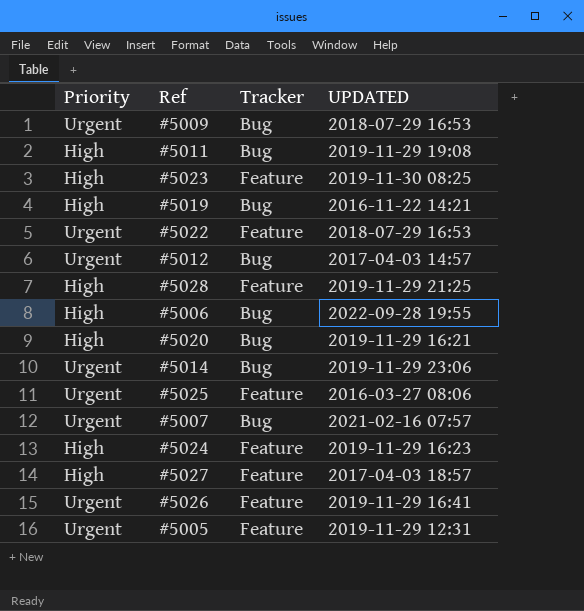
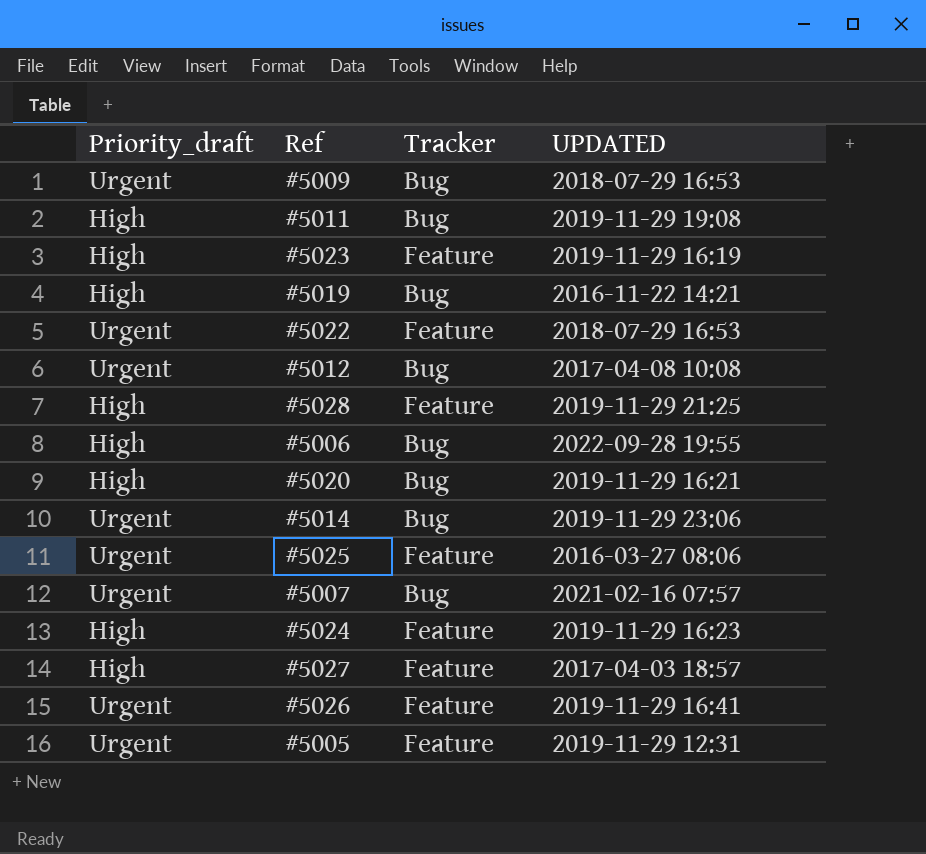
column name: Priority -> Priority_draft
#5023 | UPDATED: 2019-11-30 08:25 -> 2019-11-29 16:19
#5012 | UPDATED: 2017-04-03 14:57 -> 2017-04-08 10:08

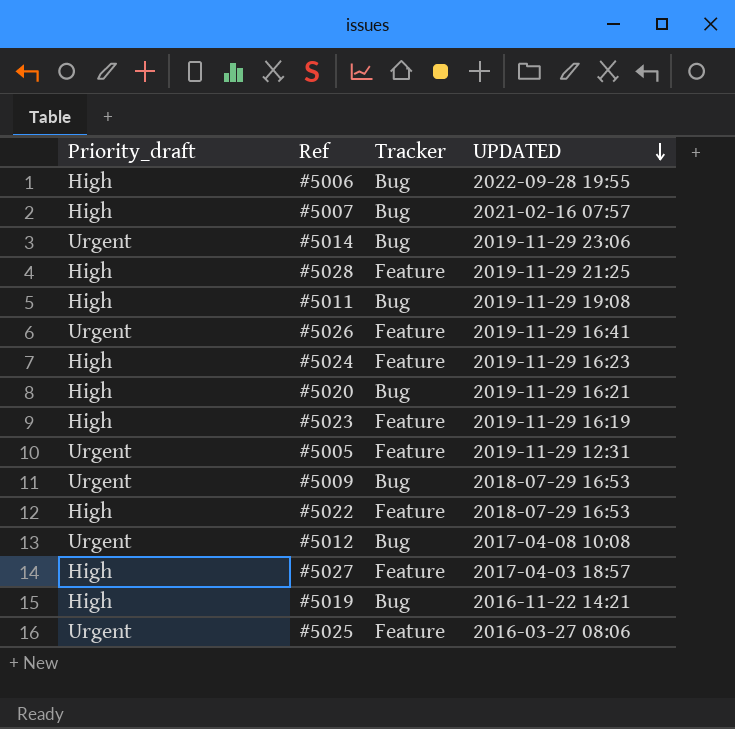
row order: none -> UPDATED descending
#5007 | Priority_draft: Urgent -> High
#5022 | Priority_draft: Urgent -> High

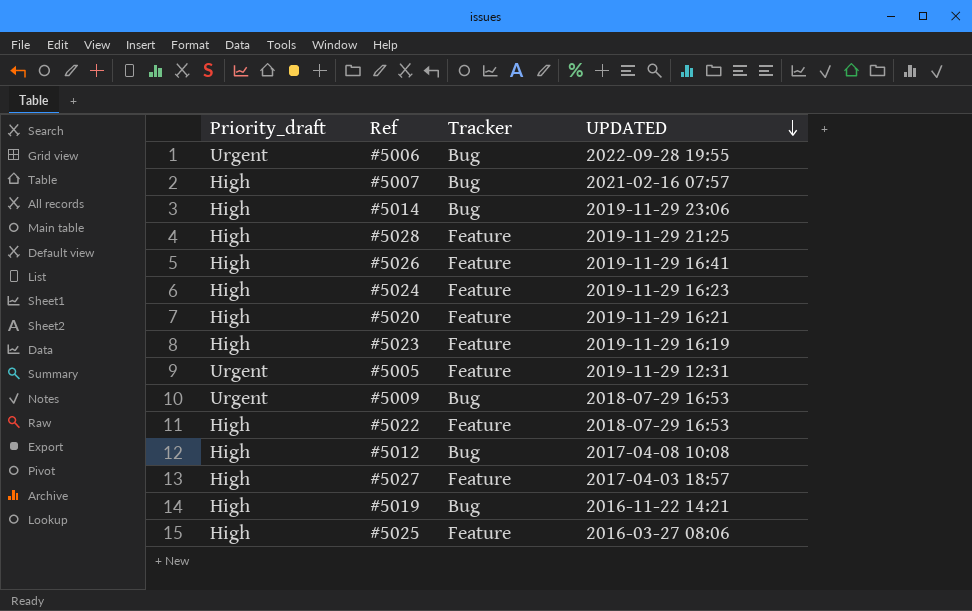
row #5011: High | Bug | 2019-11-29 19:08 -> none
#5006 | Priority_draft: High -> Urgent
#5014 | Priority_draft: Urgent -> High
#5026 | Priority_draft: Urgent -> High
#5020 | Tracker: Bug -> Feature
#5012 | Priority_draft: Urgent -> High
#5025 | Priority_draft: Urgent -> High

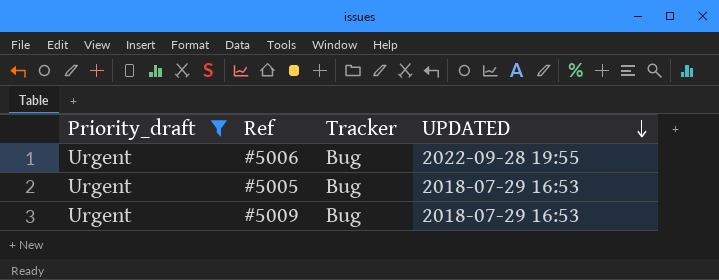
filter: none -> Priority_draft = Urgent
#5005 | Tracker: Feature -> Bug
#5005 | UPDATED: 2019-11-29 12:31 -> 2018-07-29 16:53

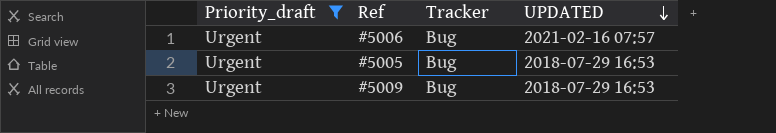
#5006 | UPDATED: 2022-09-28 19:55 -> 2021-02-16 07:57

